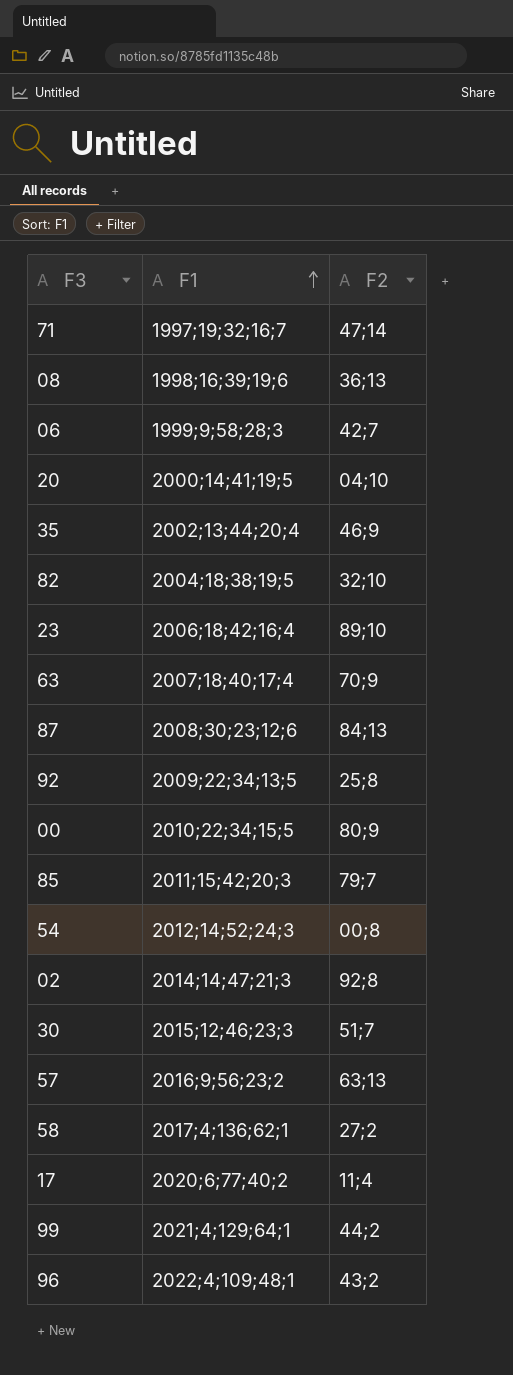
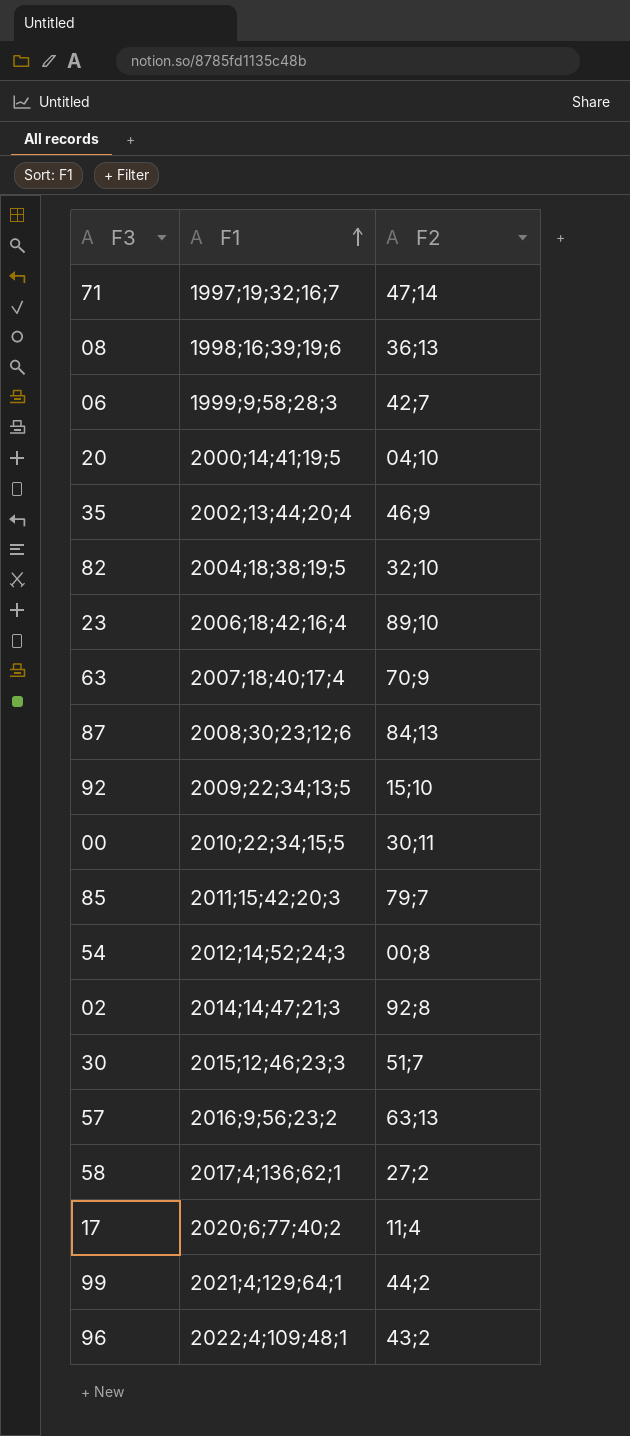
92 | F2: 25;8 -> 15;10
00 | F2: 80;9 -> 30;11

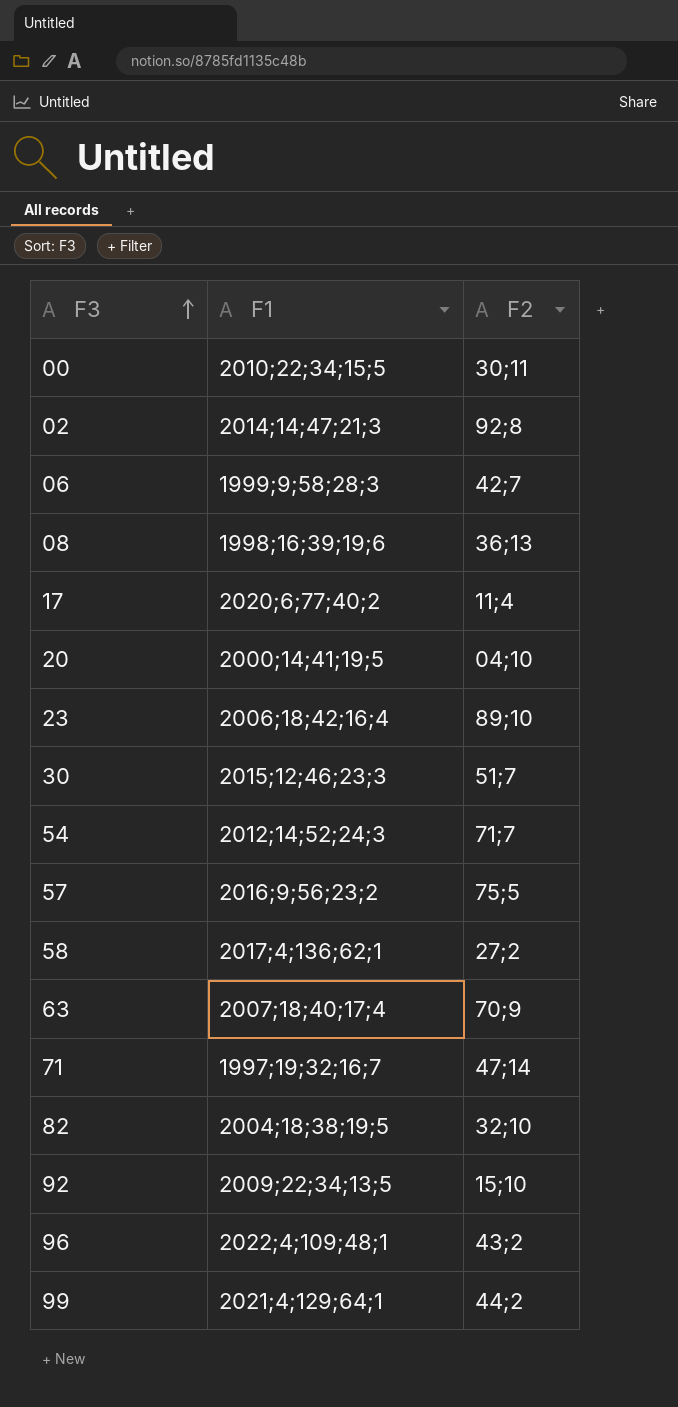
row order: F1 ascending -> F3 ascending
row 35: 2002;13;44;20;4 | 46;9 -> none
row 87: 2008;30;23;12;6 | 84;13 -> none
row 85: 2011;15;42;20;3 | 79;7 -> none
54 | F2: 00;8 -> 71;7
57 | F2: 63;13 -> 75;5

